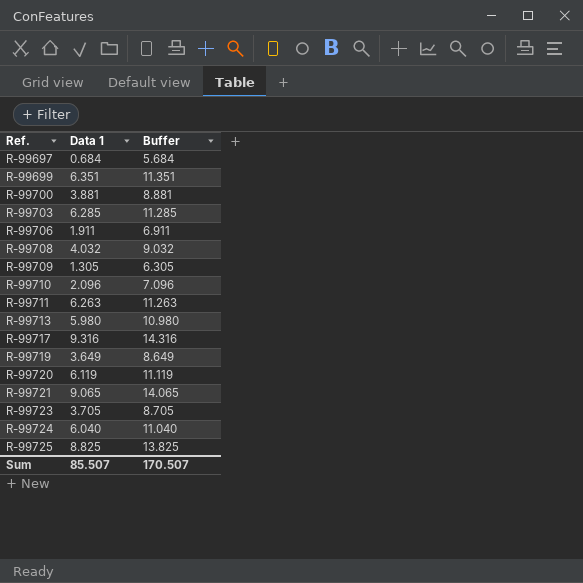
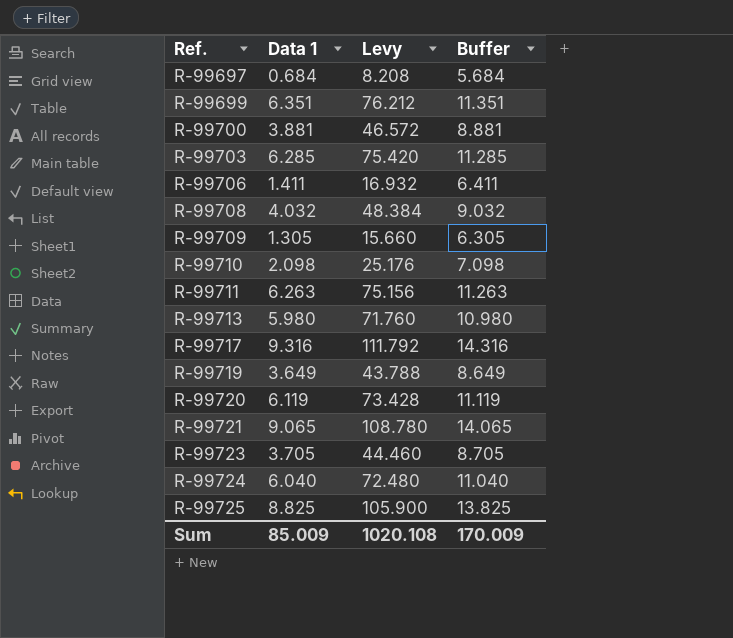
column Levy | formula: none -> [Data 1] * 12
R-99706 | Data 1: 1.911 -> 1.411
R-99706 | Buffer: 6.911 -> 6.411
R-99710 | Data 1: 2.096 -> 2.098
R-99710 | Buffer: 7.096 -> 7.098
Sum | Data 1: 85.507 -> 85.009
Sum | Buffer: 170.507 -> 170.009

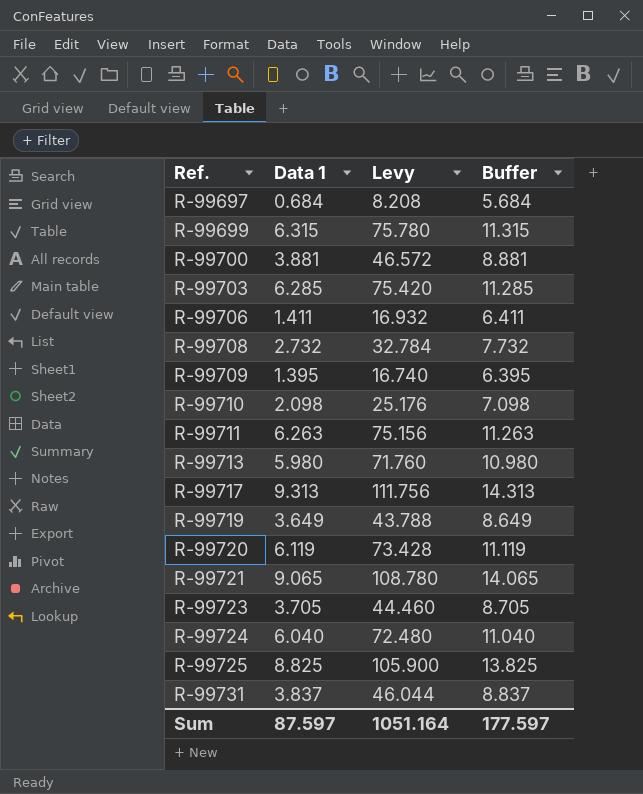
R-99699 | Data 1: 6.351 -> 6.315
R-99699 | Levy: 76.212 -> 75.780
R-99699 | Buffer: 11.351 -> 11.315
R-99708 | Data 1: 4.032 -> 2.732
R-99708 | Levy: 48.384 -> 32.784
R-99708 | Buffer: 9.032 -> 7.732
R-99709 | Data 1: 1.305 -> 1.395
R-99709 | Levy: 15.660 -> 16.740
R-99709 | Buffer: 6.305 -> 6.395
R-99717 | Data 1: 9.316 -> 9.313
R-99717 | Levy: 111.792 -> 111.756
R-99717 | Buffer: 14.316 -> 14.313
row R-99731: none -> 3.837 | 46.044 | 8.837
Sum | Data 1: 85.009 -> 87.597
Sum | Levy: 1020.108 -> 1051.164
Sum | Buffer: 170.009 -> 177.597

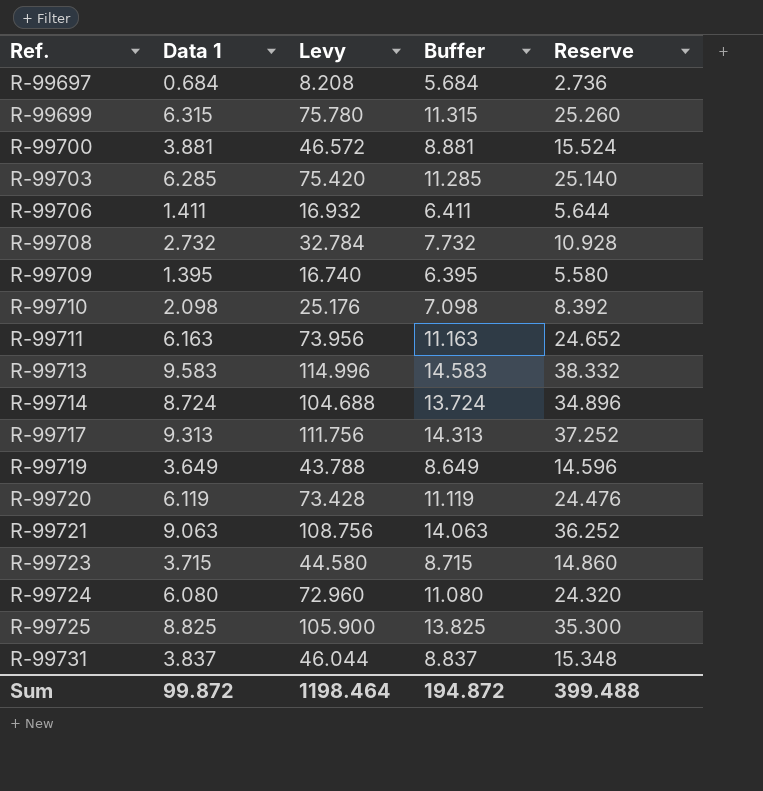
column Reserve | formula: none -> [Data 1] * 4
R-99711 | Data 1: 6.263 -> 6.163
R-99711 | Levy: 75.156 -> 73.956
R-99711 | Buffer: 11.263 -> 11.163
R-99713 | Data 1: 5.980 -> 9.583
R-99713 | Levy: 71.760 -> 114.996
R-99713 | Buffer: 10.980 -> 14.583
row R-99714: none -> 8.724 | 104.688 | 13.724 | 34.896
R-99721 | Data 1: 9.065 -> 9.063
R-99721 | Levy: 108.780 -> 108.756
R-99721 | Buffer: 14.065 -> 14.063
R-99723 | Data 1: 3.705 -> 3.715
R-99723 | Levy: 44.460 -> 44.580
R-99723 | Buffer: 8.705 -> 8.715
R-99724 | Data 1: 6.040 -> 6.080
R-99724 | Levy: 72.480 -> 72.960
R-99724 | Buffer: 11.040 -> 11.080
Sum | Data 1: 87.597 -> 99.872
Sum | Levy: 1051.164 -> 1198.464
Sum | Buffer: 177.597 -> 194.872

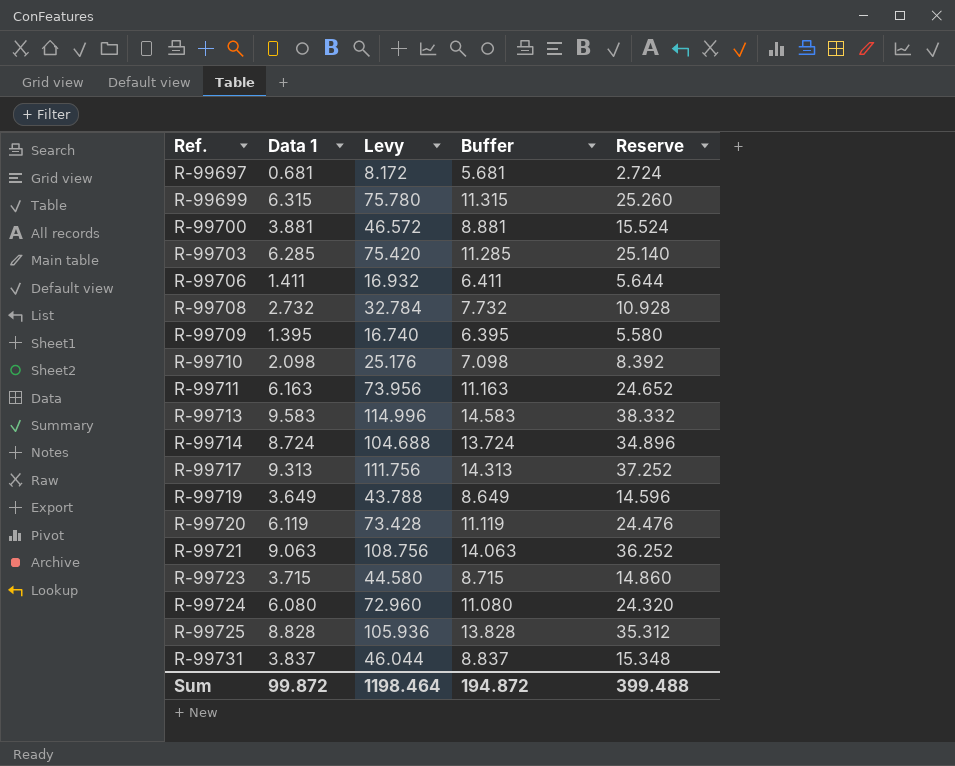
R-99697 | Data 1: 0.684 -> 0.681
R-99697 | Levy: 8.208 -> 8.172
R-99697 | Buffer: 5.684 -> 5.681
R-99697 | Reserve: 2.736 -> 2.724
R-99725 | Data 1: 8.825 -> 8.828
R-99725 | Levy: 105.900 -> 105.936
R-99725 | Buffer: 13.825 -> 13.828
R-99725 | Reserve: 35.300 -> 35.312

